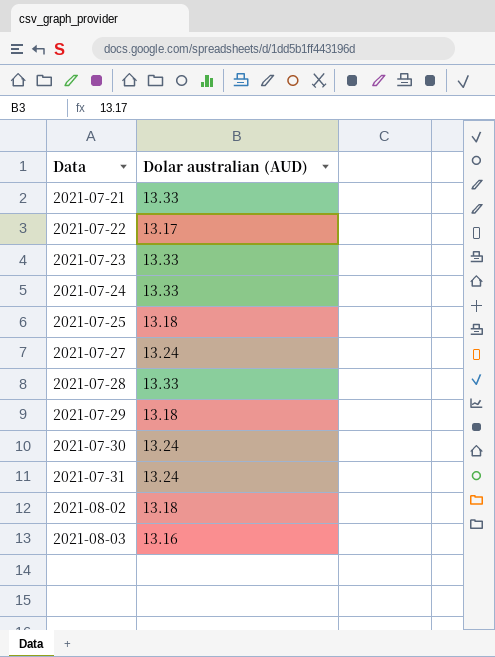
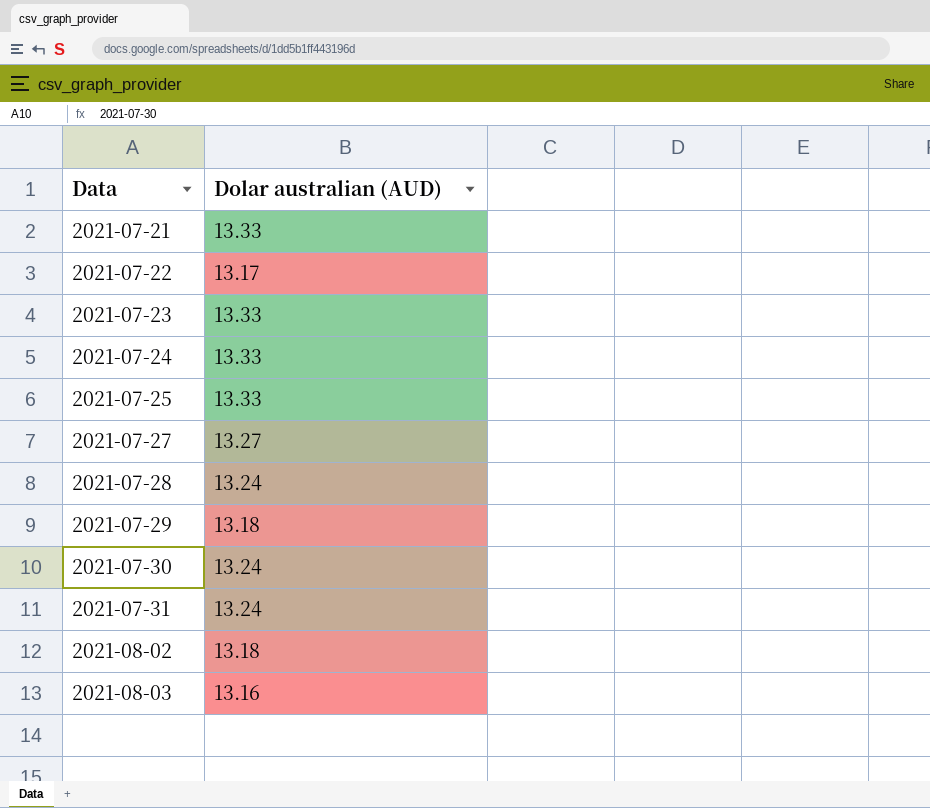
2021-07-25 | Dolar australian (AUD): 13.18 -> 13.33
2021-07-27 | Dolar australian (AUD): 13.24 -> 13.27
2021-07-28 | Dolar australian (AUD): 13.33 -> 13.24

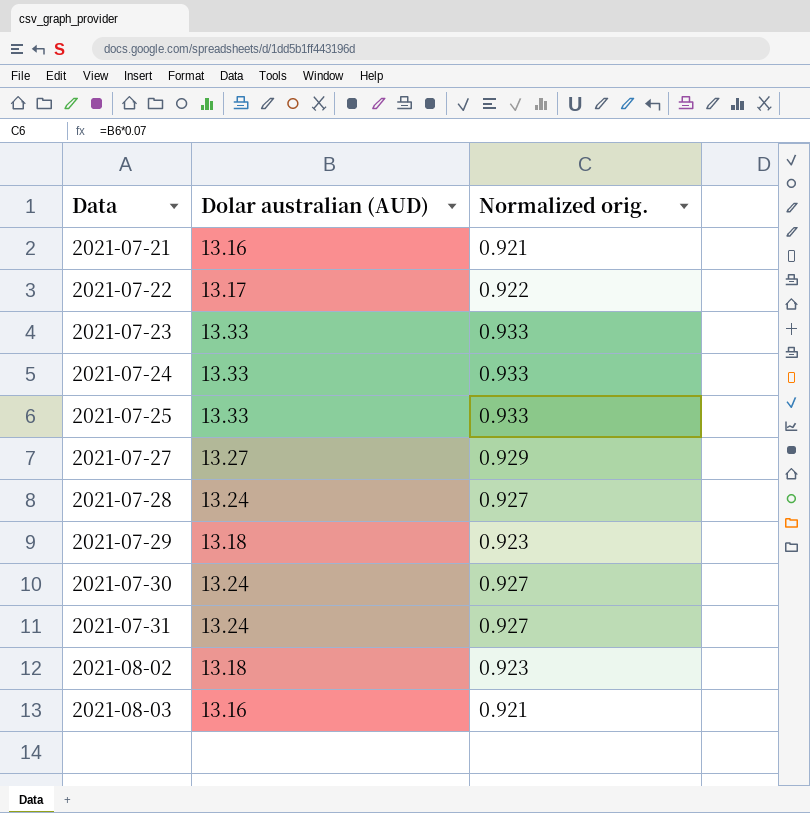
column Normalized orig. | formula: none -> [Dolar australian (AUD)] * 0.07
2021-07-21 | Dolar australian (AUD): 13.33 -> 13.16

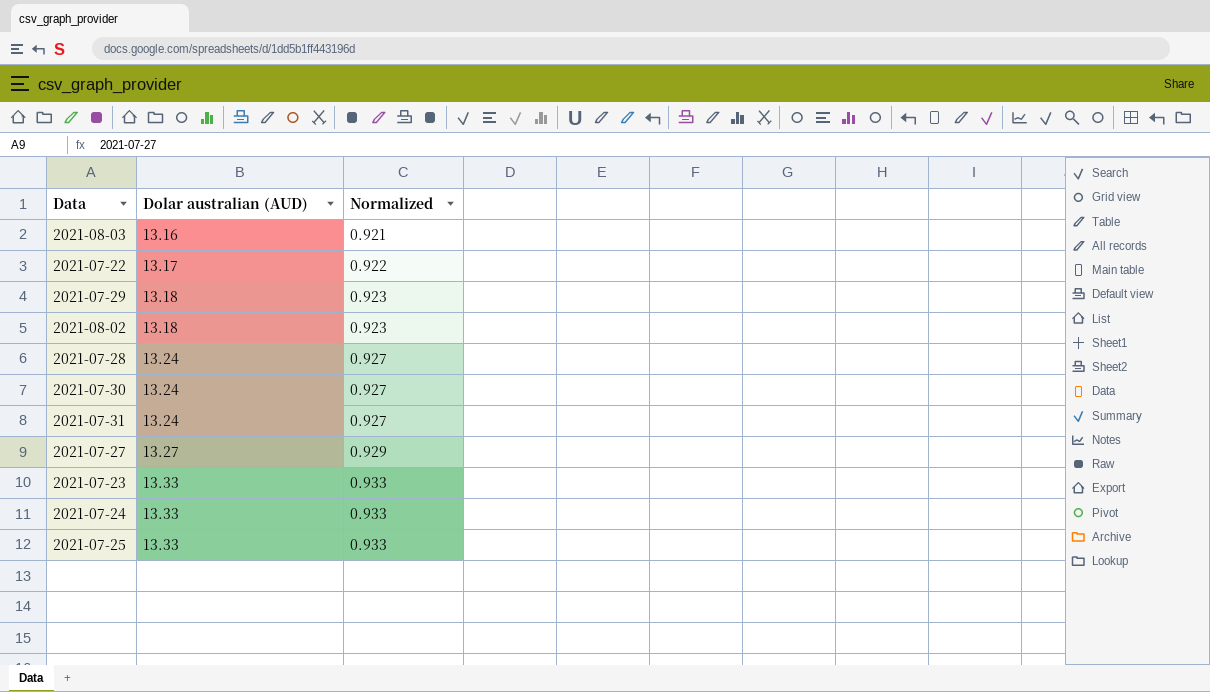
row order: Data ascending -> Dolar australian (AUD) ascending
column name: Normalized orig. -> Normalized
row 2021-07-21: 13.16 | 0.921 -> none

